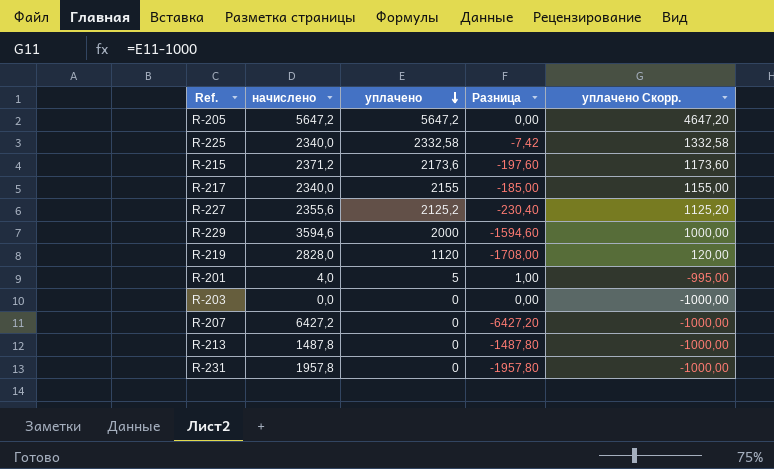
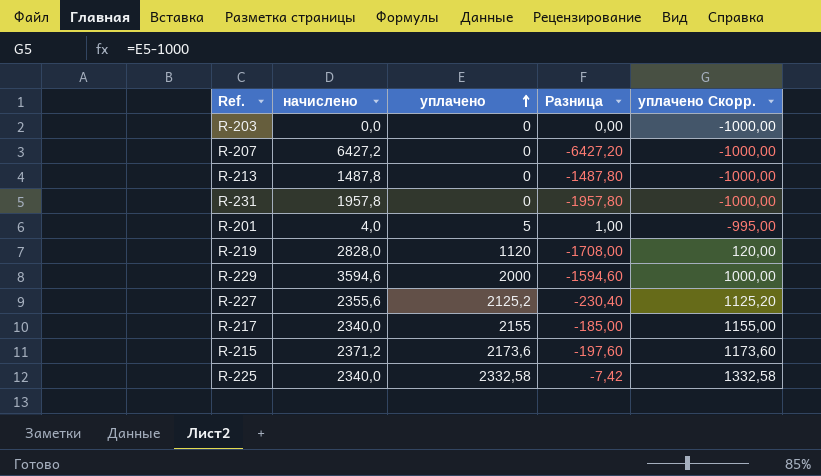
row order: уплачено descending -> уплачено ascending
row R-205: 5647,2 | 5647,2 | 0,00 | 4647,20 -> none

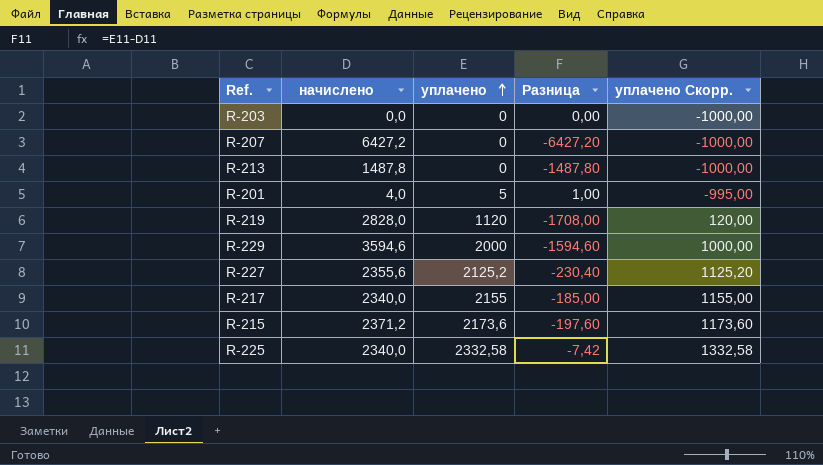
row R-231: 1957,8 | 0 | -1957,80 | -1000,00 -> none

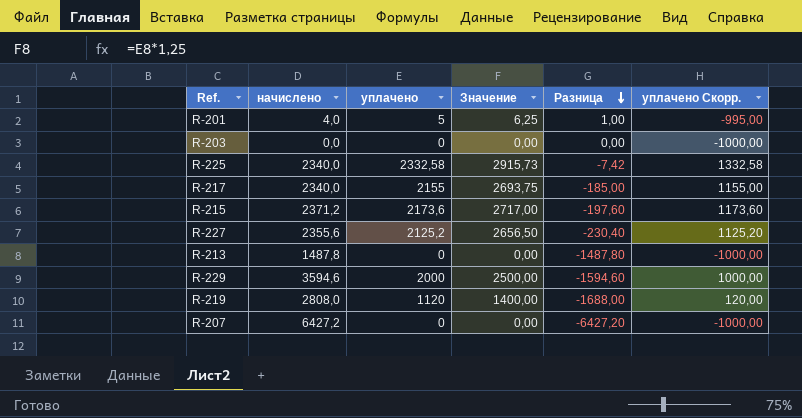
row order: уплачено ascending -> Разница descending
column Значение | formula: none -> [уплачено] * 1,25
R-219 | начислено: 2828,0 -> 2808,0
R-219 | Разница: -1708,00 -> -1688,00

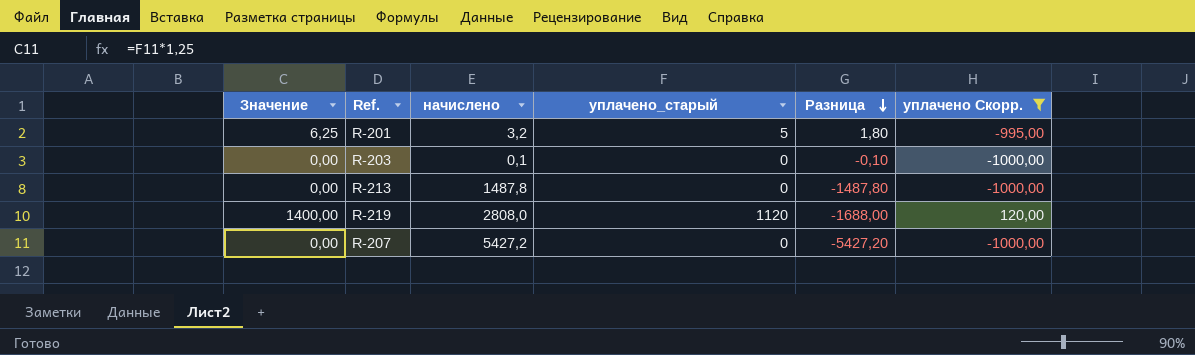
filter: none -> уплачено Скорр. <= 120,00
column Значение | position: 4 -> 1
column name: уплачено -> уплачено_старый
R-201 | начислено: 4,0 -> 3,2
R-201 | Разница: 1,00 -> 1,80
R-203 | начислено: 0,0 -> 0,1
R-203 | Разница: 0,00 -> -0,10
R-207 | начислено: 6427,2 -> 5427,2
R-207 | Разница: -6427,20 -> -5427,20

